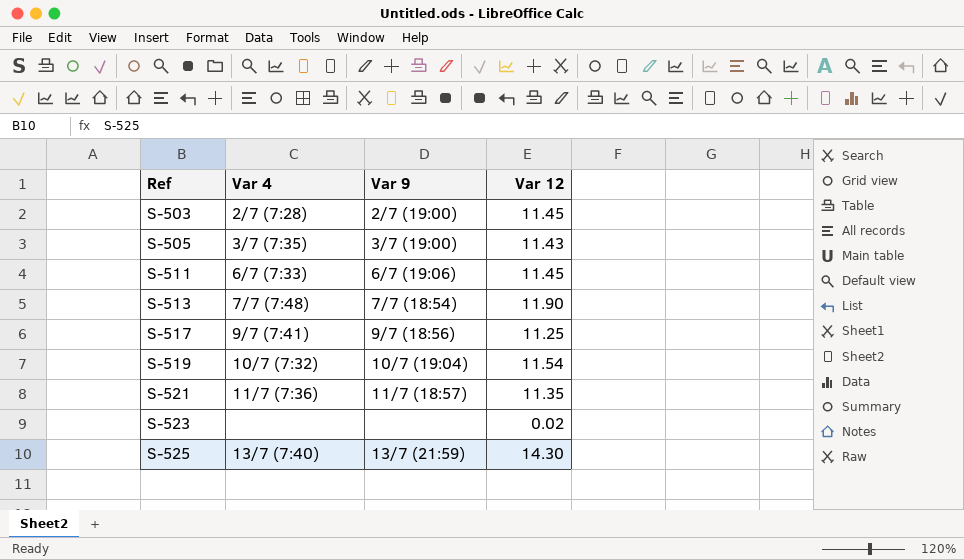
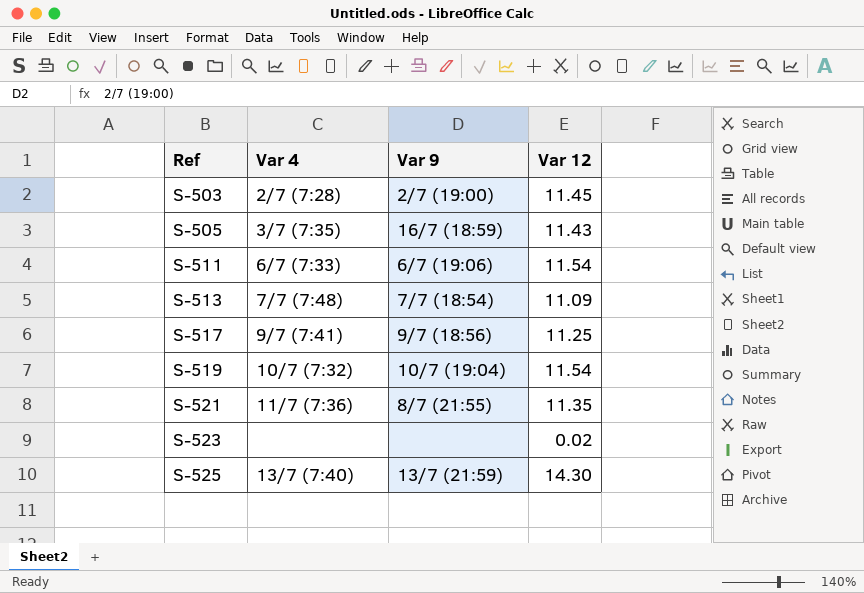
S-505 | Var 9: 3/7 (19:00) -> 16/7 (18:59)
S-511 | Var 12: 11.45 -> 11.54
S-513 | Var 12: 11.90 -> 11.09
S-521 | Var 9: 11/7 (18:57) -> 8/7 (21:55)

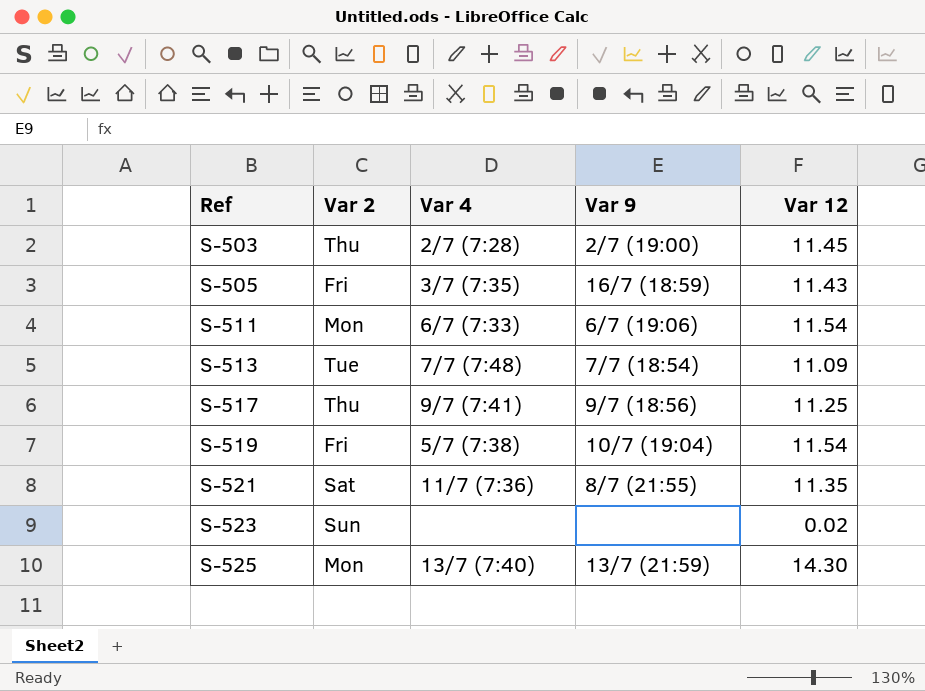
column Var 2 | position: none -> 2
S-519 | Var 4: 10/7 (7:32) -> 5/7 (7:38)

